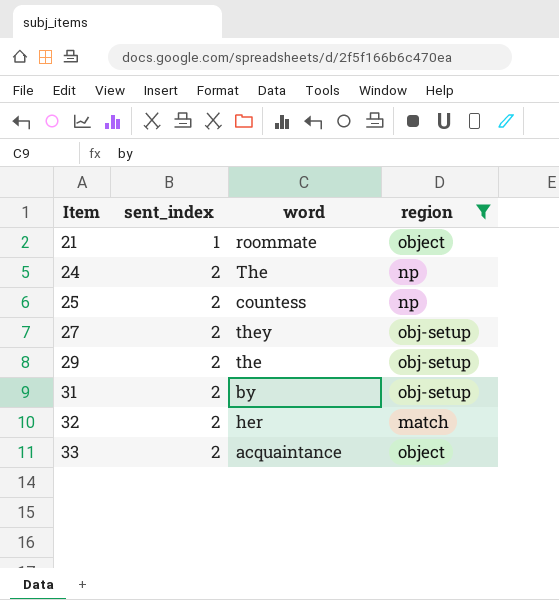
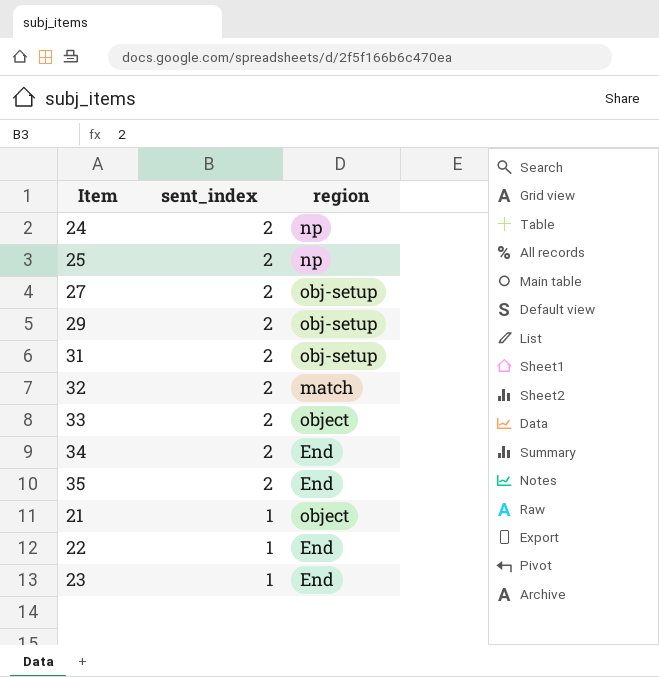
filter: region != End -> none
row order: Item ascending -> sent_index descending
column word | position: 3 -> none

